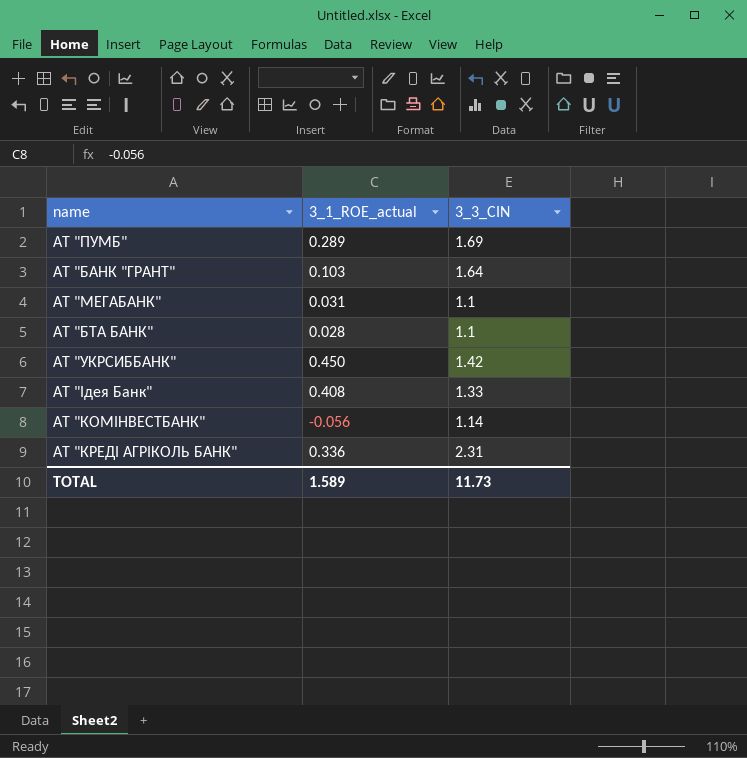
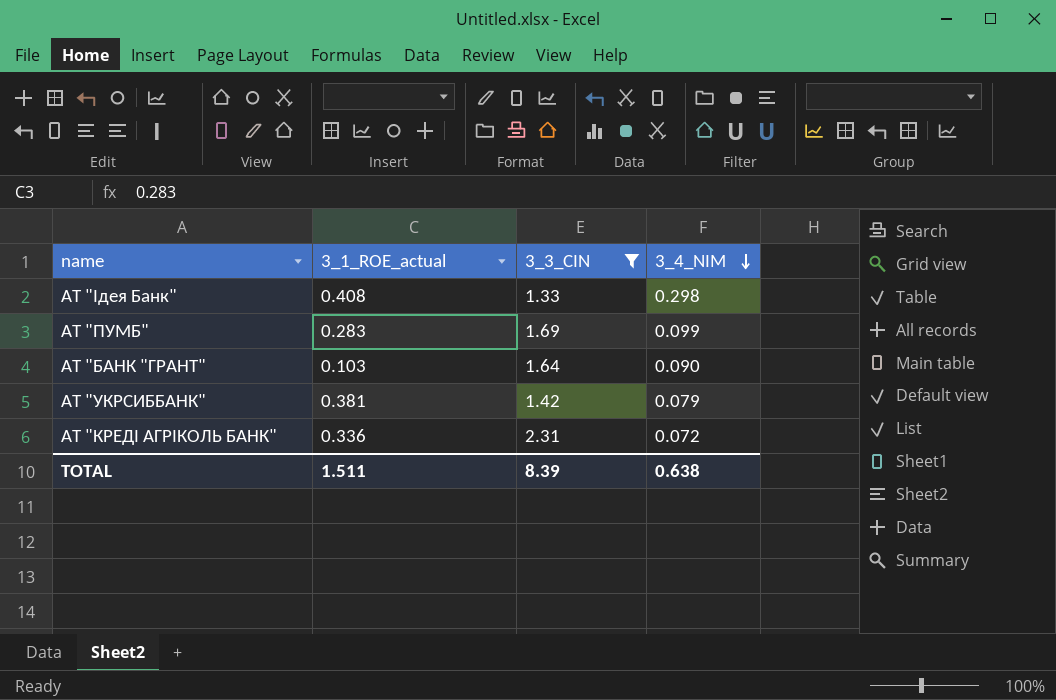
filter: none -> 3_3_CIN >= 1.33
row order: none -> 3_4_NIM descending
column 3_4_NIM | position: none -> 4
АТ "ПУМБ" | 3_1_ROE_actual: 0.289 -> 0.283
АТ "УКРСИББАНК" | 3_1_ROE_actual: 0.450 -> 0.381
TOTAL | 3_1_ROE_actual: 1.589 -> 1.511
TOTAL | 3_3_CIN: 11.73 -> 8.39

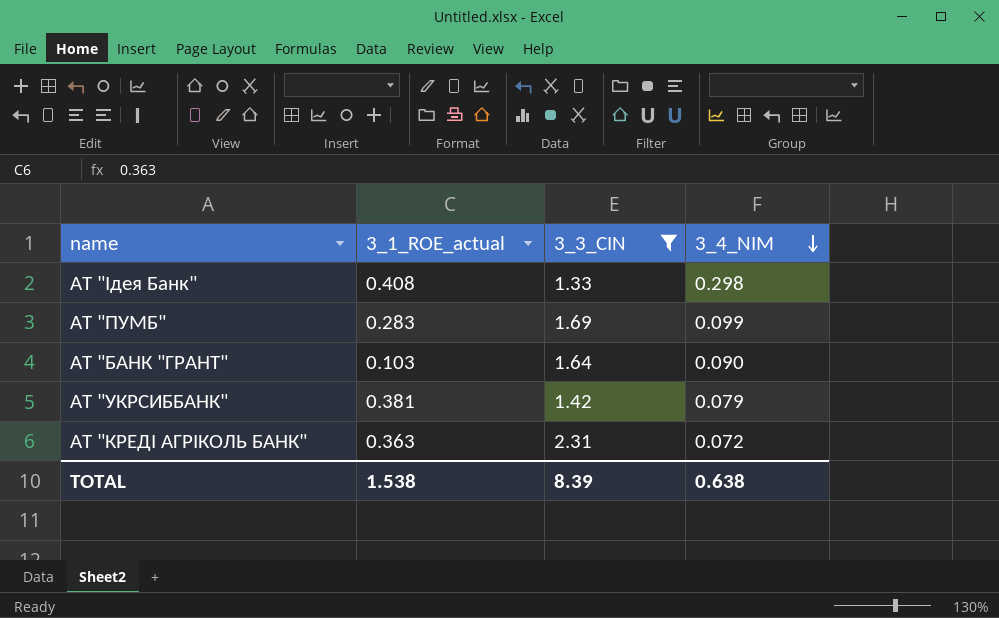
АТ "КРЕДІ АГРІКОЛЬ БАНК" | 3_1_ROE_actual: 0.336 -> 0.363
TOTAL | 3_1_ROE_actual: 1.511 -> 1.538

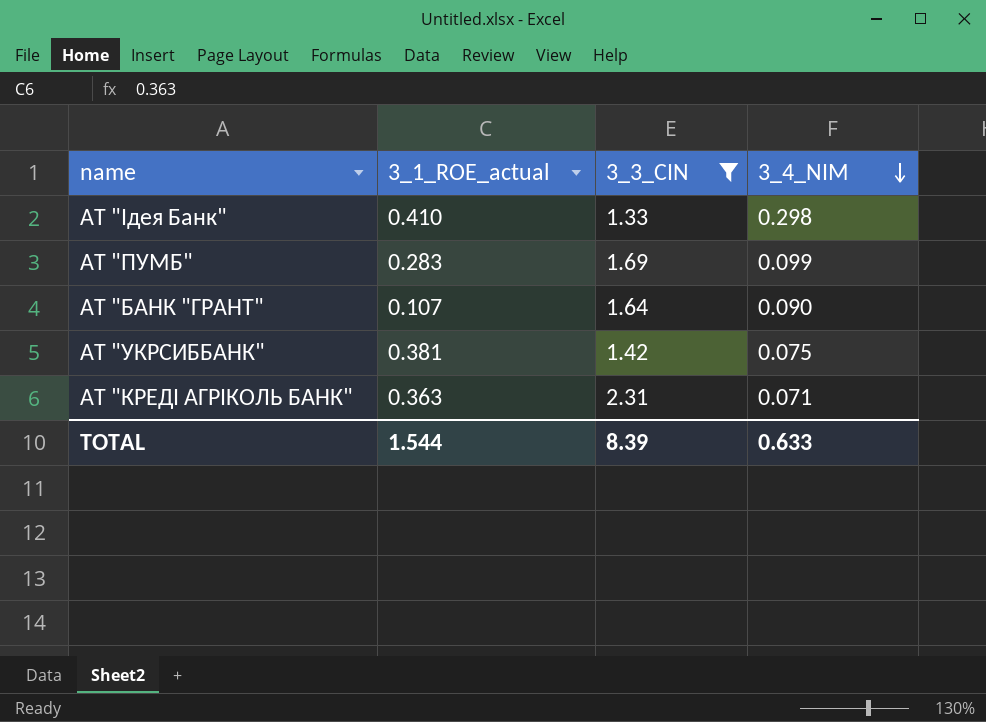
АТ "Ідея Банк" | 3_1_ROE_actual: 0.408 -> 0.410
АТ "БАНК "ГРАНТ" | 3_1_ROE_actual: 0.103 -> 0.107
АТ "УКРСИББАНК" | 3_4_NIM: 0.079 -> 0.075
АТ "КРЕДІ АГРІКОЛЬ БАНК" | 3_4_NIM: 0.072 -> 0.071
TOTAL | 3_1_ROE_actual: 1.538 -> 1.544
TOTAL | 3_4_NIM: 0.638 -> 0.633

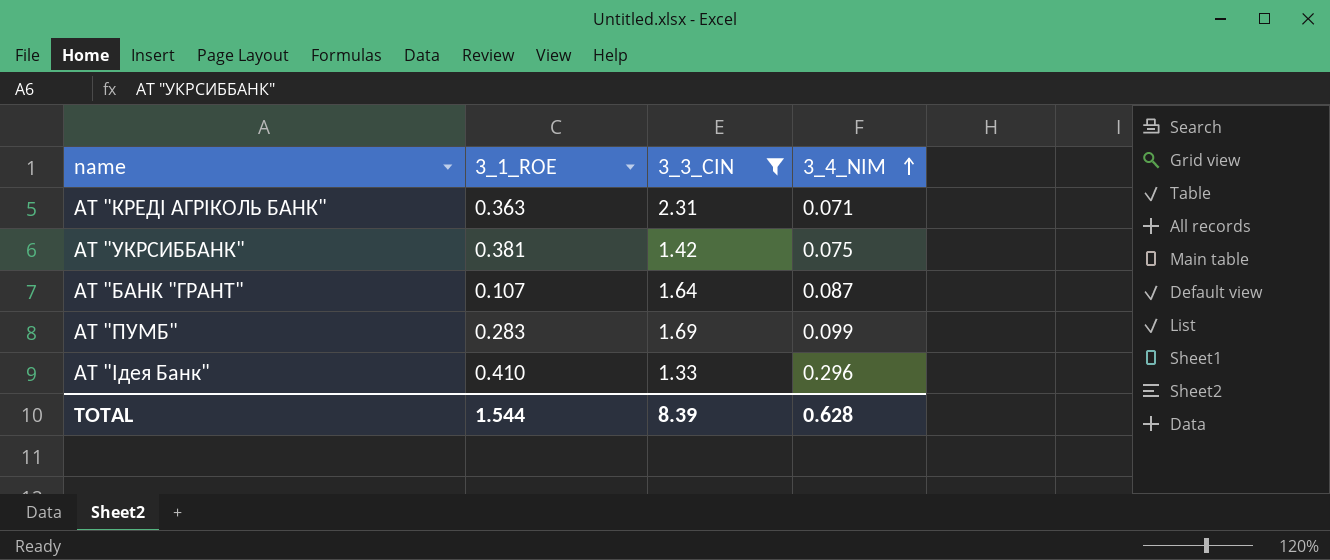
row order: 3_4_NIM descending -> 3_4_NIM ascending
column name: 3_1_ROE_actual -> 3_1_ROE
АТ "БАНК "ГРАНТ" | 3_4_NIM: 0.090 -> 0.087
АТ "Ідея Банк" | 3_4_NIM: 0.298 -> 0.296
TOTAL | 3_4_NIM: 0.633 -> 0.628

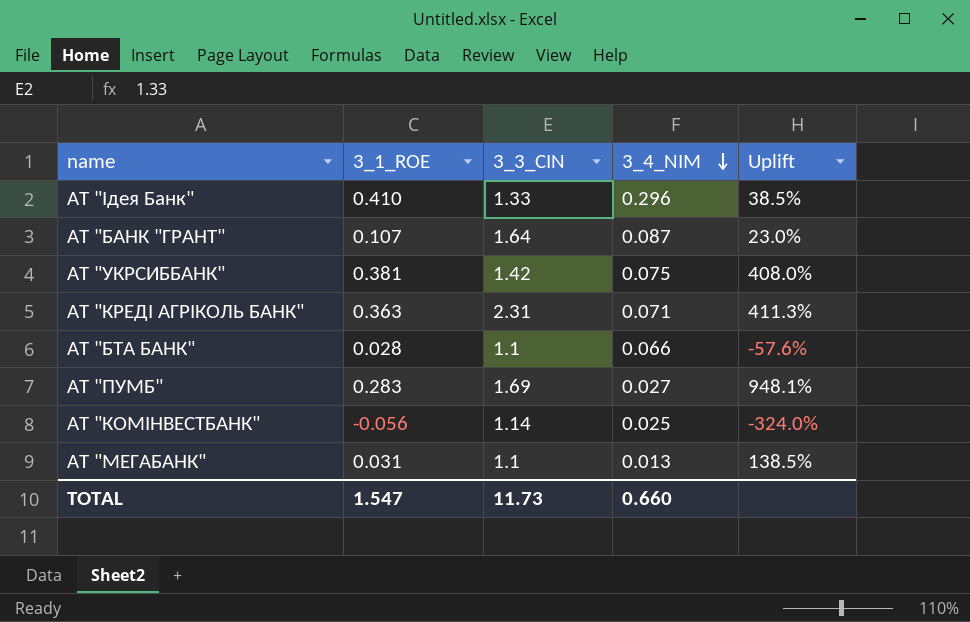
filter: 3_3_CIN >= 1.33 -> none
row order: 3_4_NIM ascending -> 3_4_NIM descending
column Uplift | formula: none -> ([3_1_ROE] - [3_4_NIM]) / [3_4_NIM]
АТ "ПУМБ" | 3_4_NIM: 0.099 -> 0.027
TOTAL | 3_1_ROE: 1.544 -> 1.547
TOTAL | 3_3_CIN: 8.39 -> 11.73
TOTAL | 3_4_NIM: 0.628 -> 0.660

